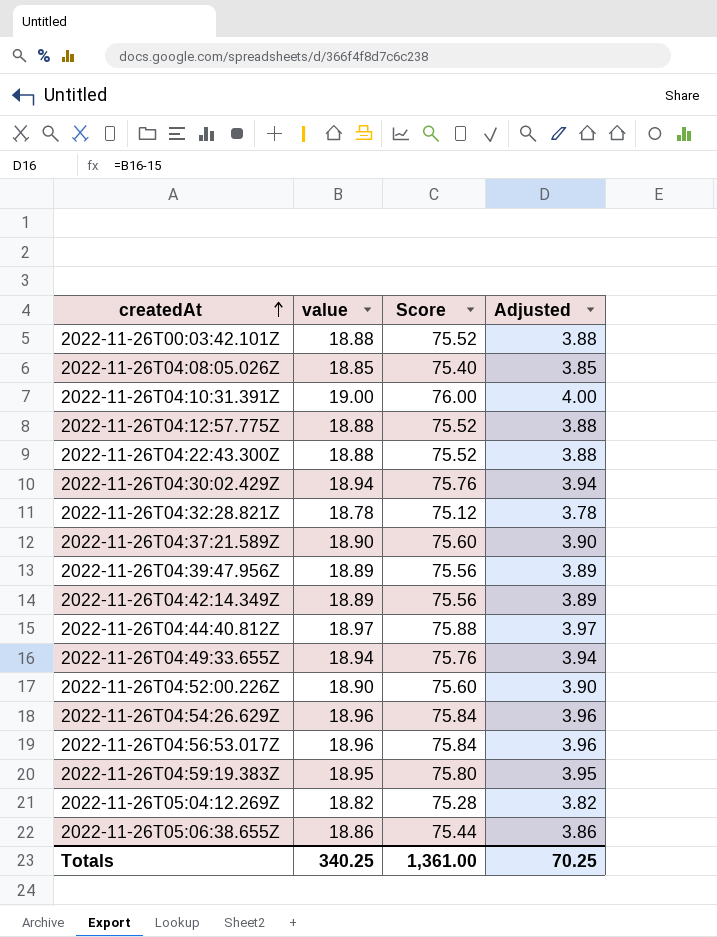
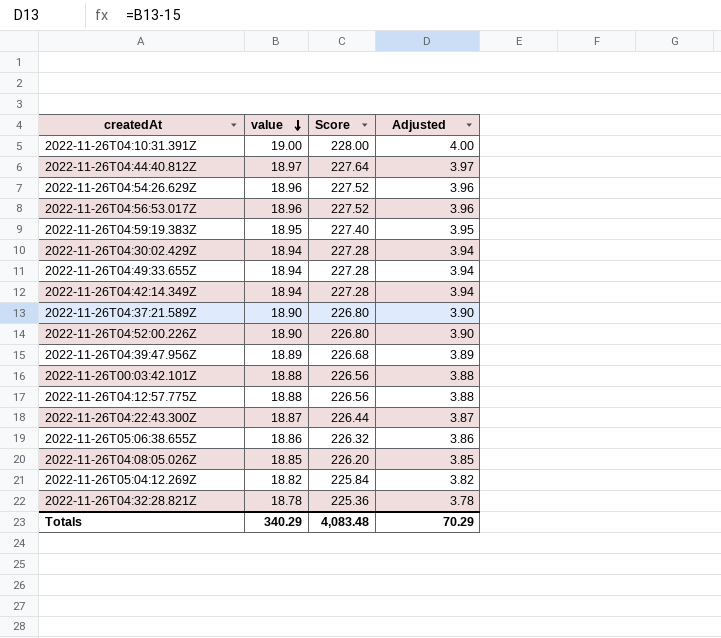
row order: createdAt ascending -> value descending
column Score | formula: [value] * 4 -> [value] * 12
2022-11-26T04:42:14.349Z | value: 18.89 -> 18.94
2022-11-26T04:42:14.349Z | Adjusted: 3.89 -> 3.94
2022-11-26T04:22:43.300Z | value: 18.88 -> 18.87
2022-11-26T04:22:43.300Z | Adjusted: 3.88 -> 3.87
Totals | value: 340.25 -> 340.29
Totals | Score: 1,361.00 -> 4,083.48
Totals | Adjusted: 70.25 -> 70.29

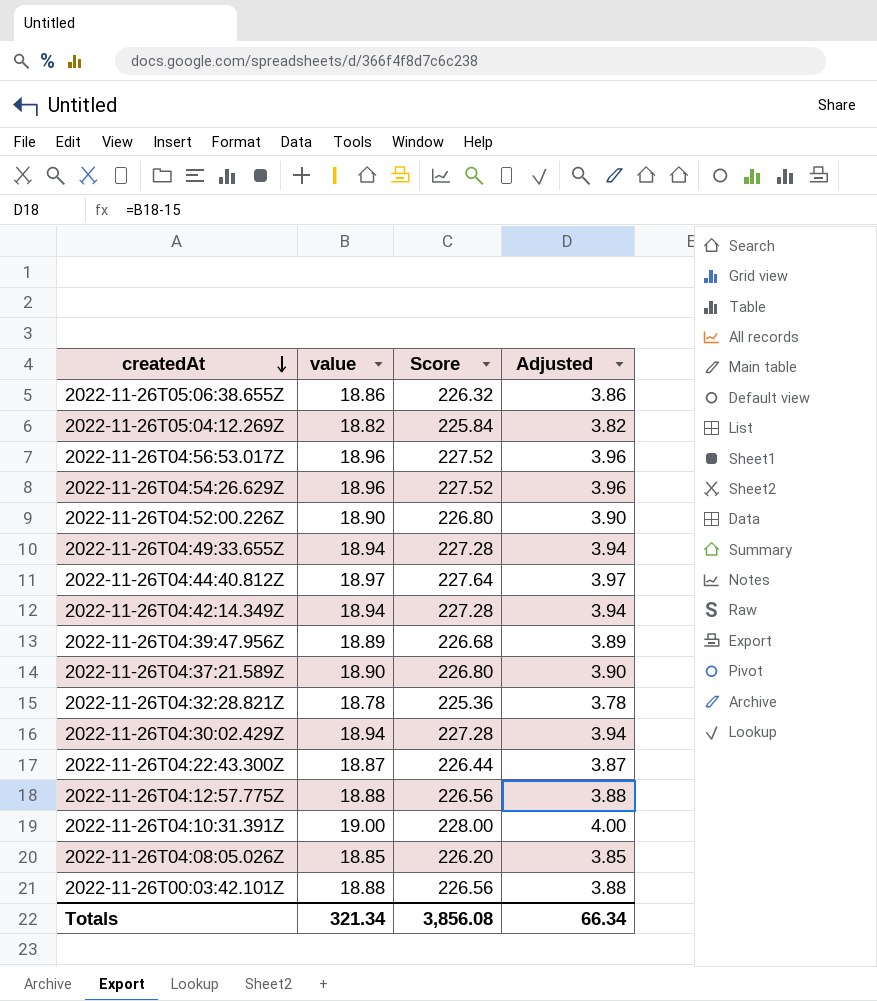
row order: value descending -> createdAt descending
row 2022-11-26T04:59:19.383Z: 18.95 | 227.40 | 3.95 -> none
Totals | value: 340.29 -> 321.34
Totals | Score: 4,083.48 -> 3,856.08
Totals | Adjusted: 70.29 -> 66.34

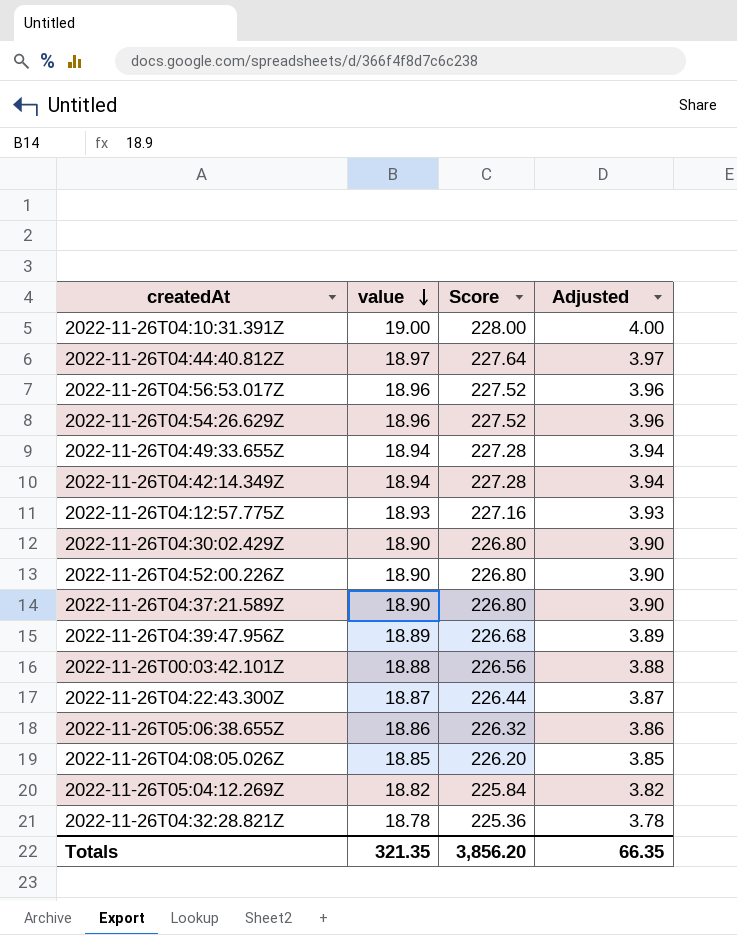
row order: createdAt descending -> value descending
2022-11-26T04:12:57.775Z | value: 18.88 -> 18.93
2022-11-26T04:12:57.775Z | Score: 226.56 -> 227.16
2022-11-26T04:12:57.775Z | Adjusted: 3.88 -> 3.93
2022-11-26T04:30:02.429Z | value: 18.94 -> 18.90
2022-11-26T04:30:02.429Z | Score: 227.28 -> 226.80
2022-11-26T04:30:02.429Z | Adjusted: 3.94 -> 3.90
Totals | value: 321.34 -> 321.35
Totals | Score: 3,856.08 -> 3,856.20
Totals | Adjusted: 66.34 -> 66.35

